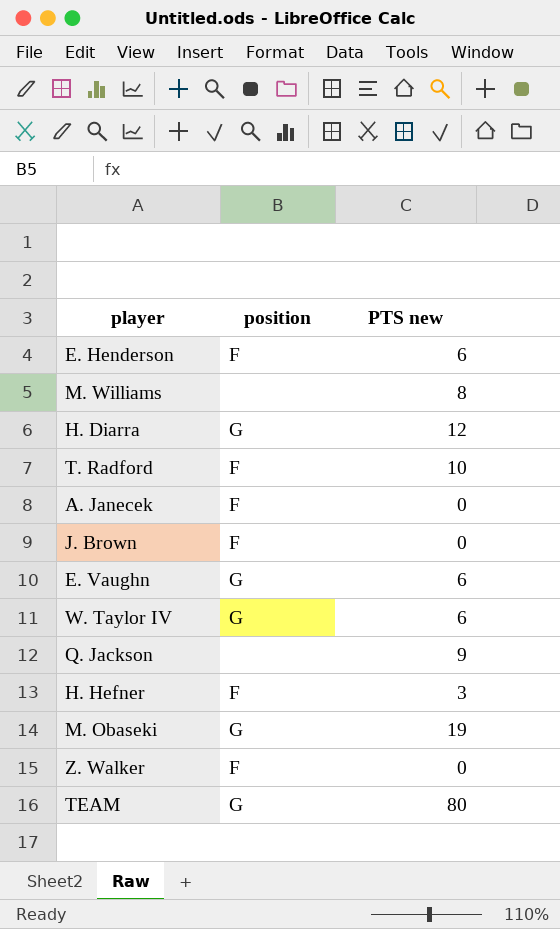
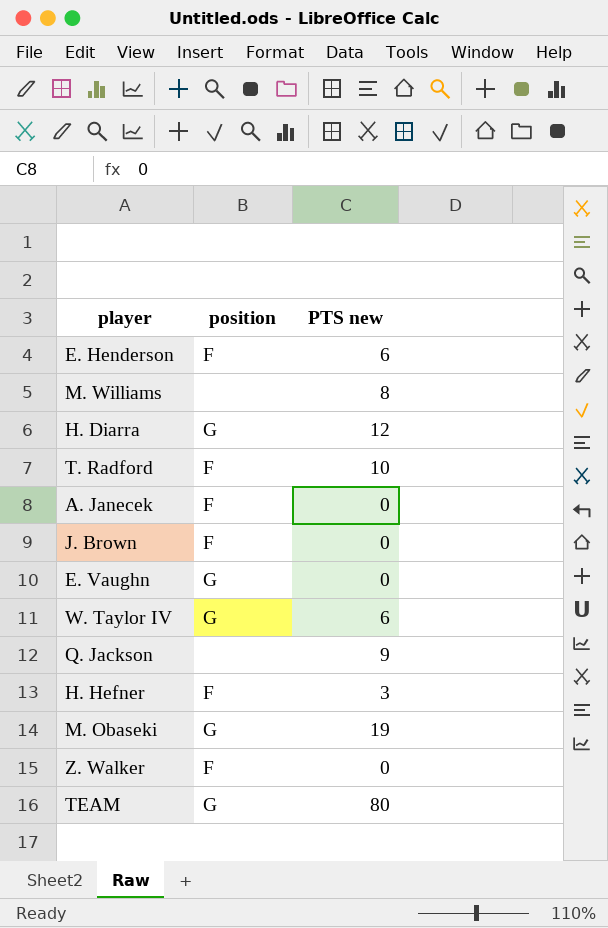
E. Vaughn | PTS new: 6 -> 0

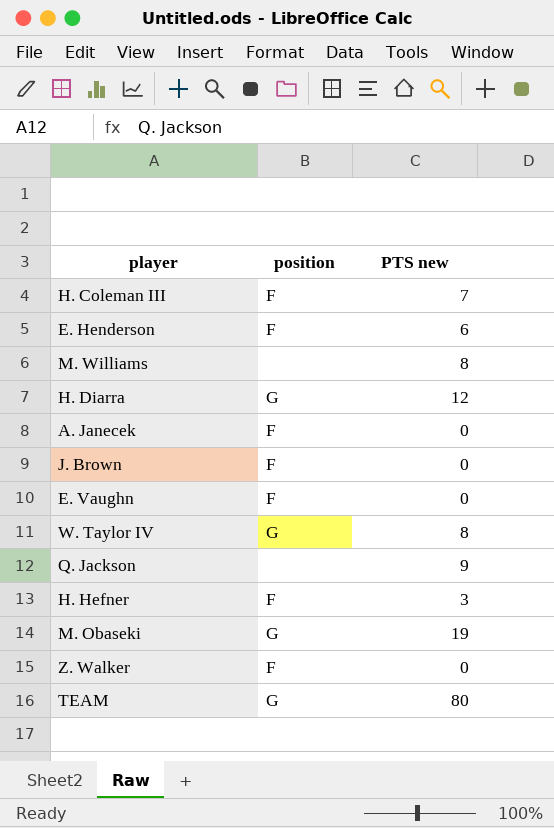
row T. Radford: F | 10 -> none
row H. Coleman III: none -> F | 7
E. Vaughn | position: G -> F
W. Taylor IV | PTS new: 6 -> 8

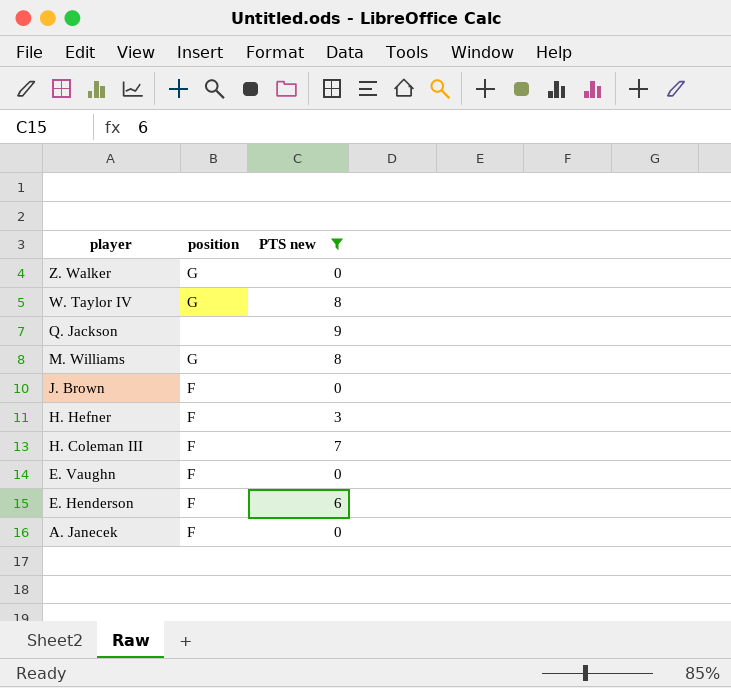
filter: none -> PTS new <= 9
row order: none -> player descending
Z. Walker | position: F -> G
M. Williams | position: none -> G

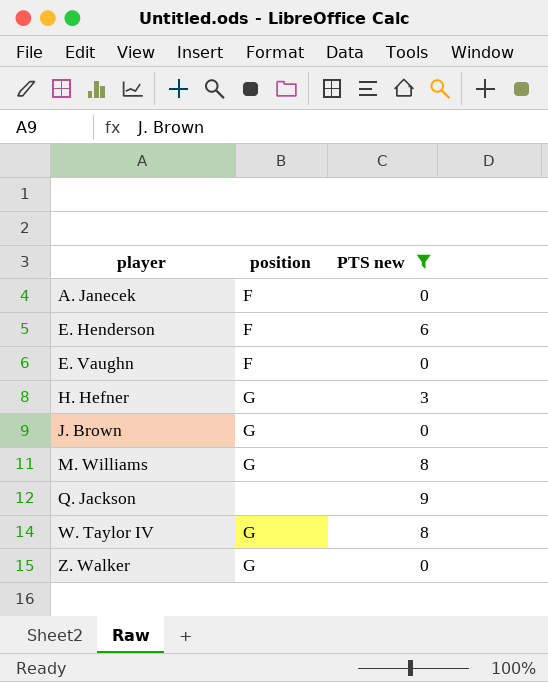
row order: player descending -> player ascending
row H. Coleman III: F | 7 -> none
H. Hefner | position: F -> G
J. Brown | position: F -> G

